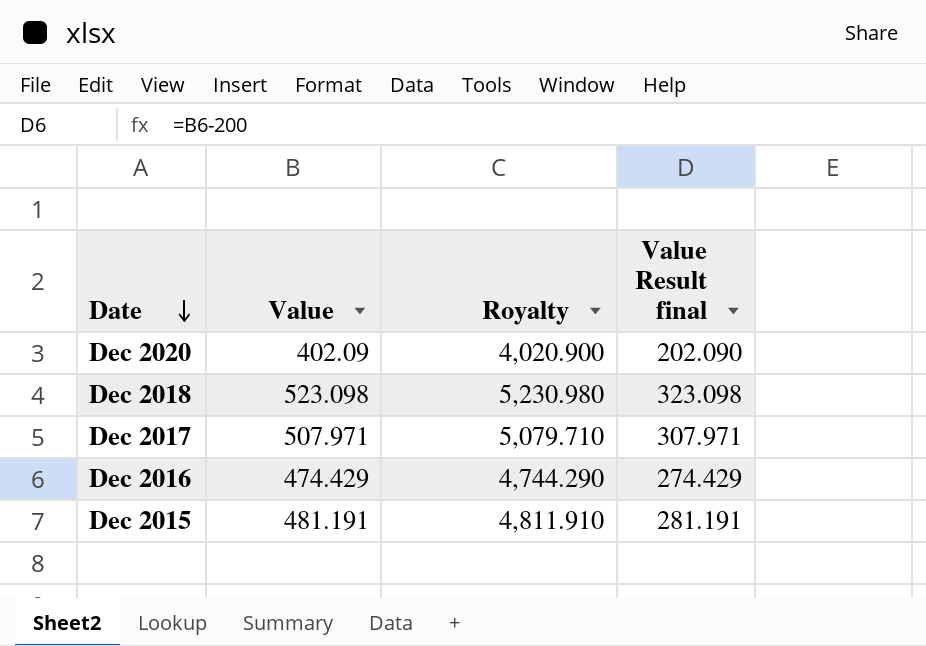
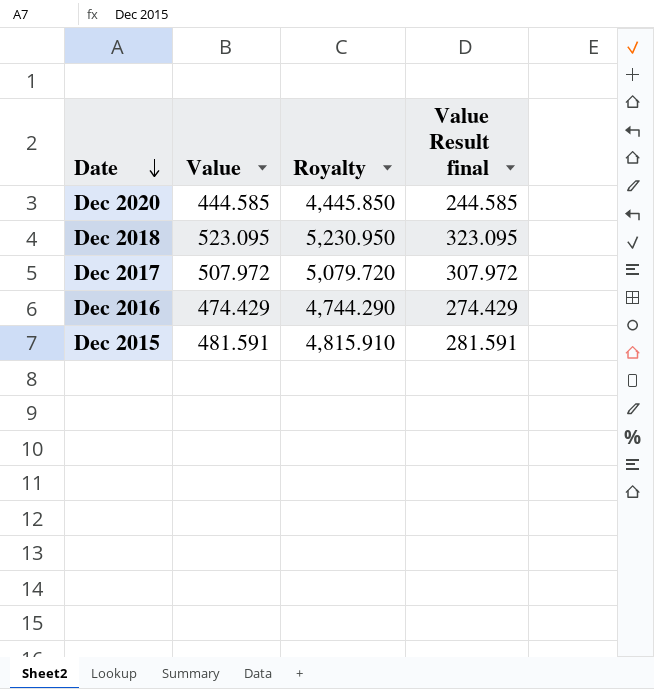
Dec 2020 | Value: 402.09 -> 444.585
Dec 2020 | Royalty: 4,020.900 -> 4,445.850
Dec 2020 | Value Result final: 202.090 -> 244.585
Dec 2018 | Value: 523.098 -> 523.095
Dec 2018 | Royalty: 5,230.980 -> 5,230.950
Dec 2018 | Value Result final: 323.098 -> 323.095
Dec 2017 | Value: 507.971 -> 507.972
Dec 2017 | Royalty: 5,079.710 -> 5,079.720
Dec 2017 | Value Result final: 307.971 -> 307.972
Dec 2015 | Value: 481.191 -> 481.591
Dec 2015 | Royalty: 4,811.910 -> 4,815.910
Dec 2015 | Value Result final: 281.191 -> 281.591

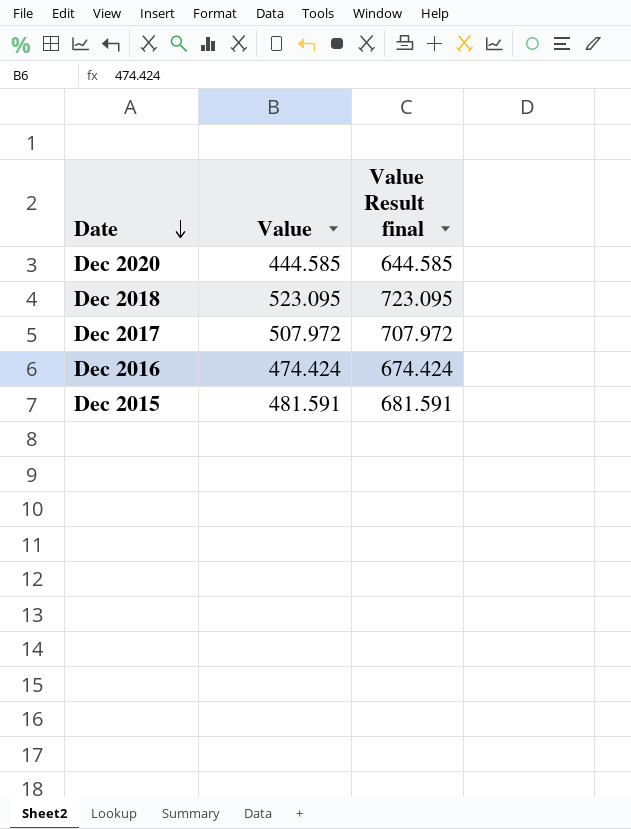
column Royalty | formula: [Value] * 10 -> none
column Value Result final | formula: [Value] - 200 -> [Value] + 200
Dec 2016 | Value: 474.429 -> 474.424

